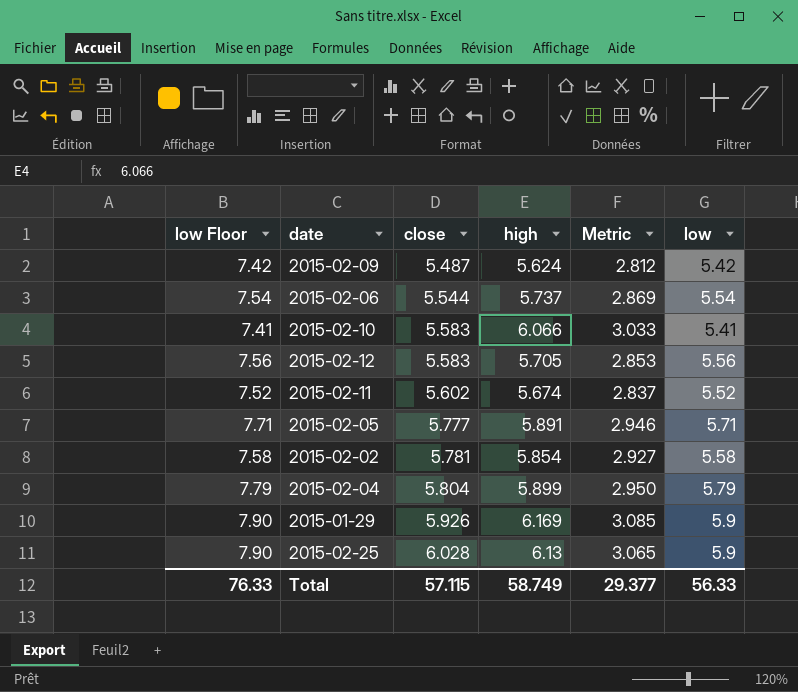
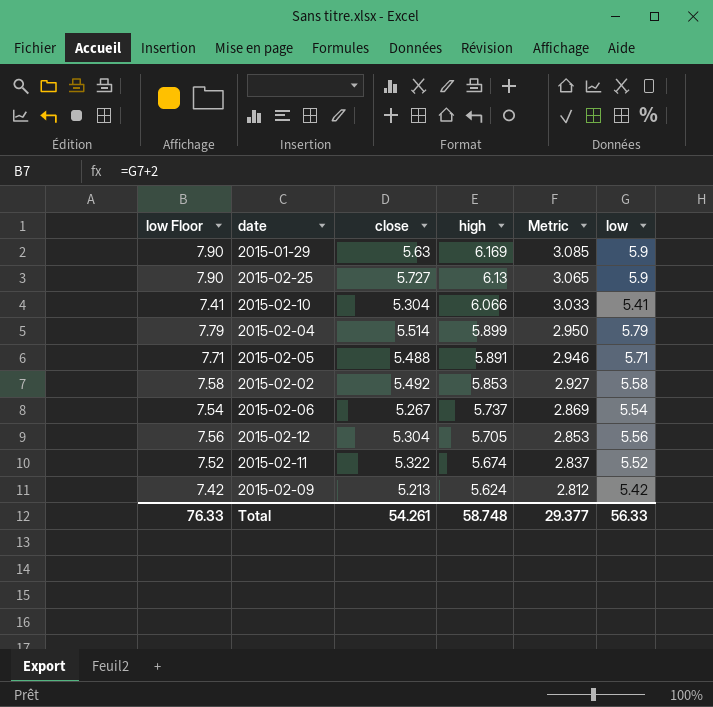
row order: close ascending -> high descending
2015-01-29 | close: 5.926 -> 5.63
2015-02-25 | close: 6.028 -> 5.727
2015-02-10 | close: 5.583 -> 5.304
2015-02-04 | close: 5.804 -> 5.514
2015-02-05 | close: 5.777 -> 5.488
2015-02-02 | close: 5.781 -> 5.492
2015-02-02 | high: 5.854 -> 5.853
2015-02-06 | close: 5.544 -> 5.267
2015-02-12 | close: 5.583 -> 5.304
2015-02-11 | close: 5.602 -> 5.322
2015-02-09 | close: 5.487 -> 5.213
Total | close: 57.115 -> 54.261
Total | high: 58.749 -> 58.748

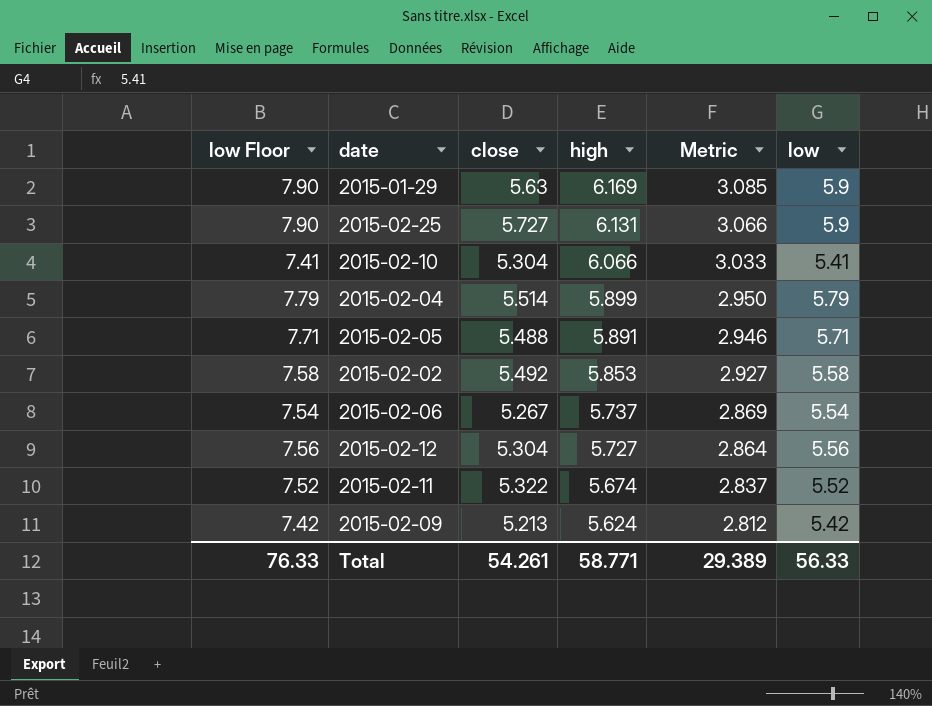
2015-02-25 | high: 6.13 -> 6.131
2015-02-25 | Metric: 3.065 -> 3.066
2015-02-12 | high: 5.705 -> 5.727
2015-02-12 | Metric: 2.853 -> 2.864
Total | high: 58.748 -> 58.771
Total | Metric: 29.377 -> 29.389

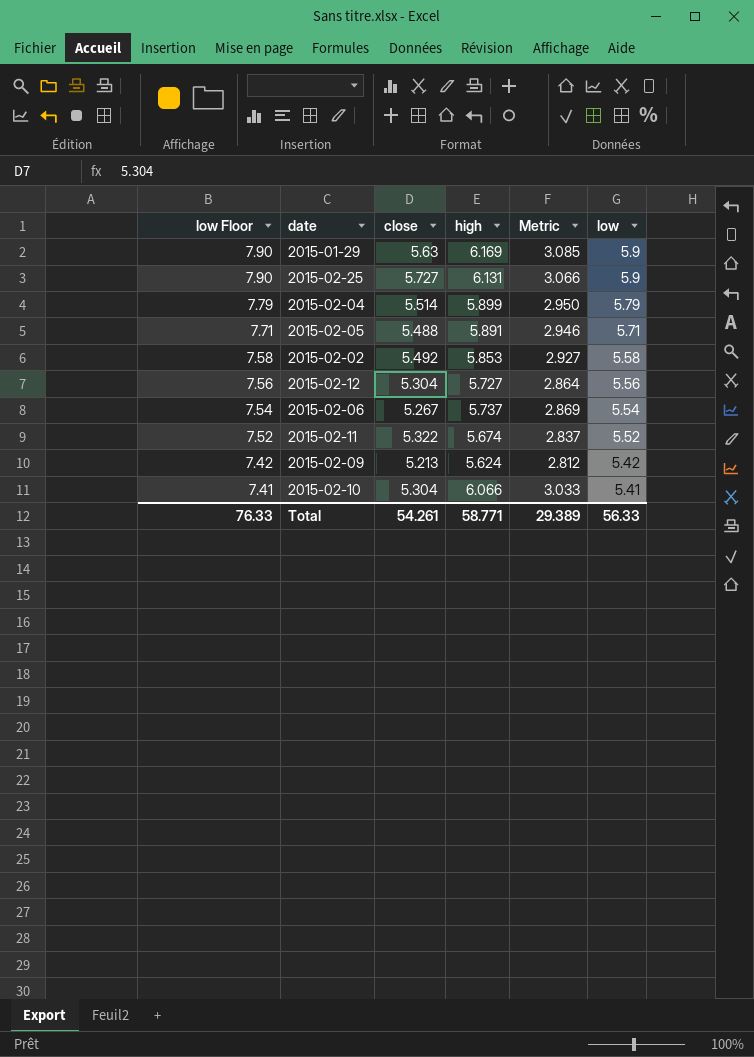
row order: high descending -> low Floor descending

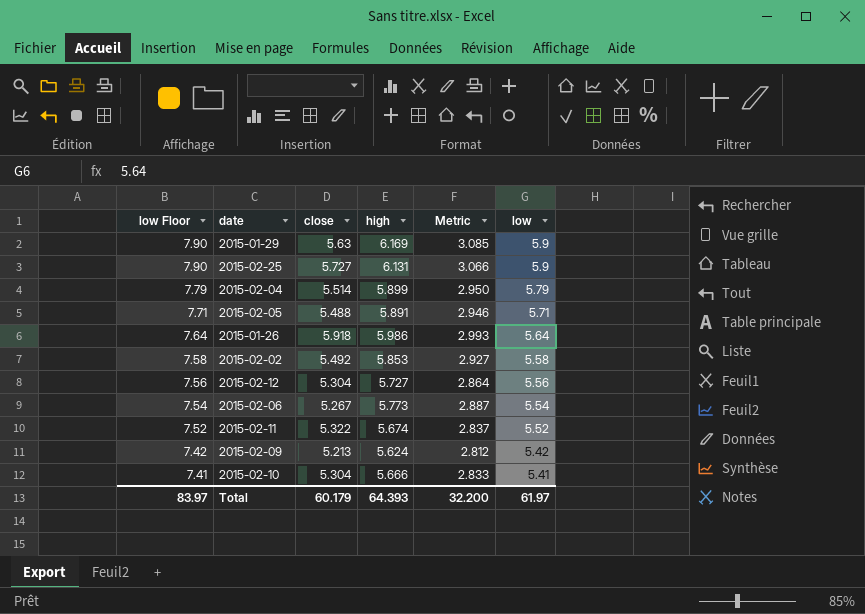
row 2015-01-26: none -> 7.64 | 5.918 | 5.986 | 2.993 | 5.64
2015-02-06 | high: 5.737 -> 5.773
2015-02-06 | Metric: 2.869 -> 2.887
2015-02-10 | high: 6.066 -> 5.666
2015-02-10 | Metric: 3.033 -> 2.833
Total | low Floor: 76.33 -> 83.97
Total | close: 54.261 -> 60.179
Total | high: 58.771 -> 64.393
Total | Metric: 29.389 -> 32.200
Total | low: 56.33 -> 61.97

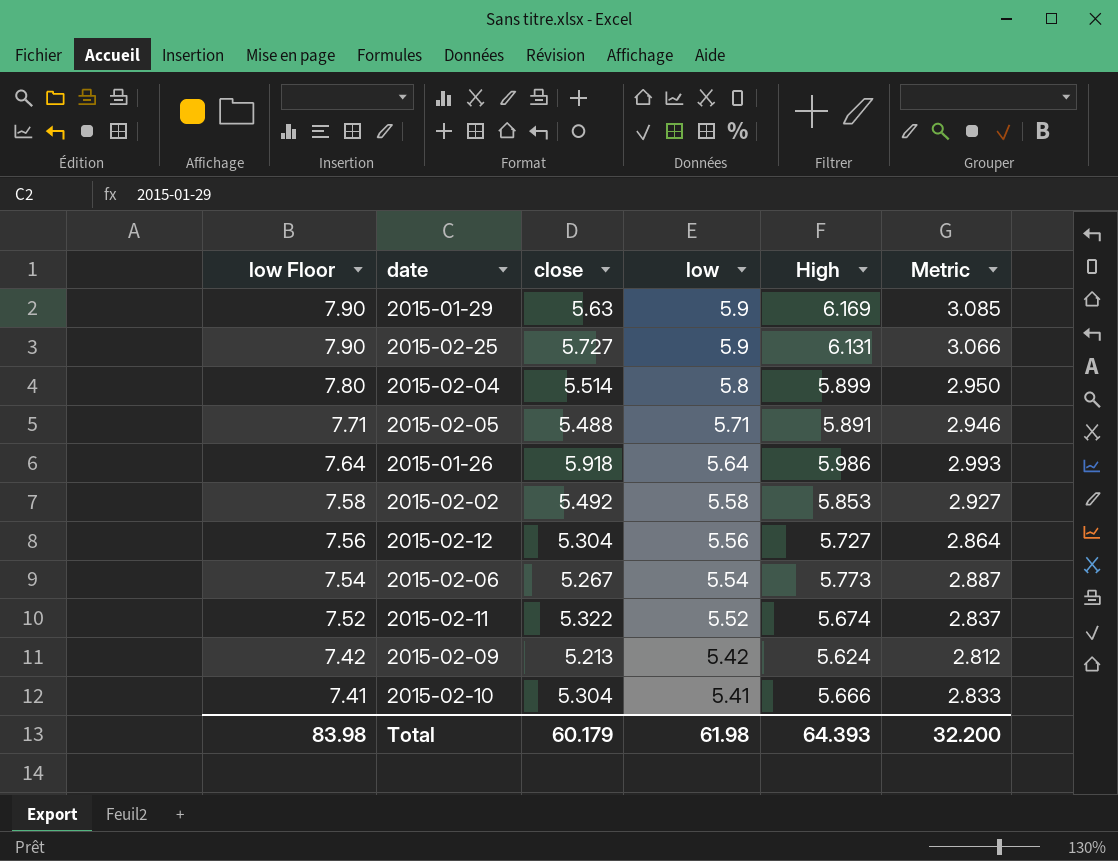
column low | position: 6 -> 4
column name: high -> High
2015-02-04 | low Floor: 7.79 -> 7.80
2015-02-04 | low: 5.79 -> 5.8
Total | low Floor: 83.97 -> 83.98
Total | low: 61.97 -> 61.98

